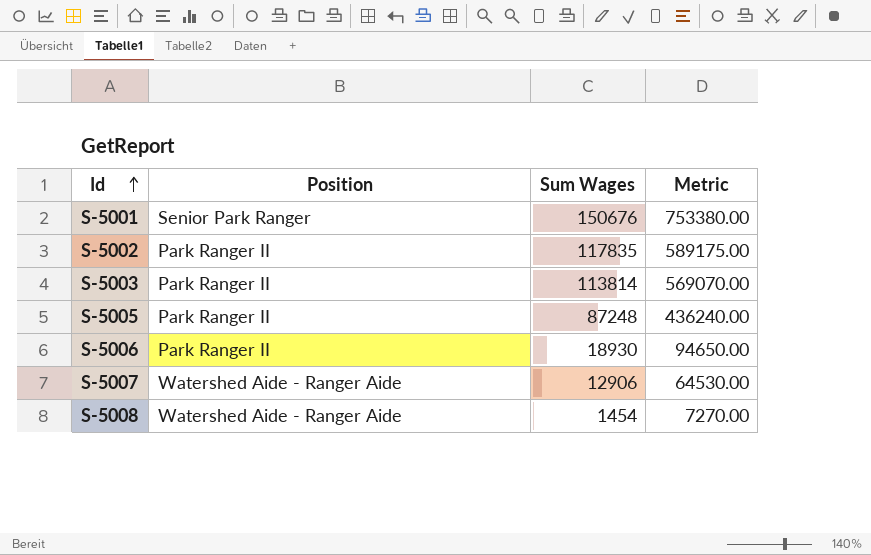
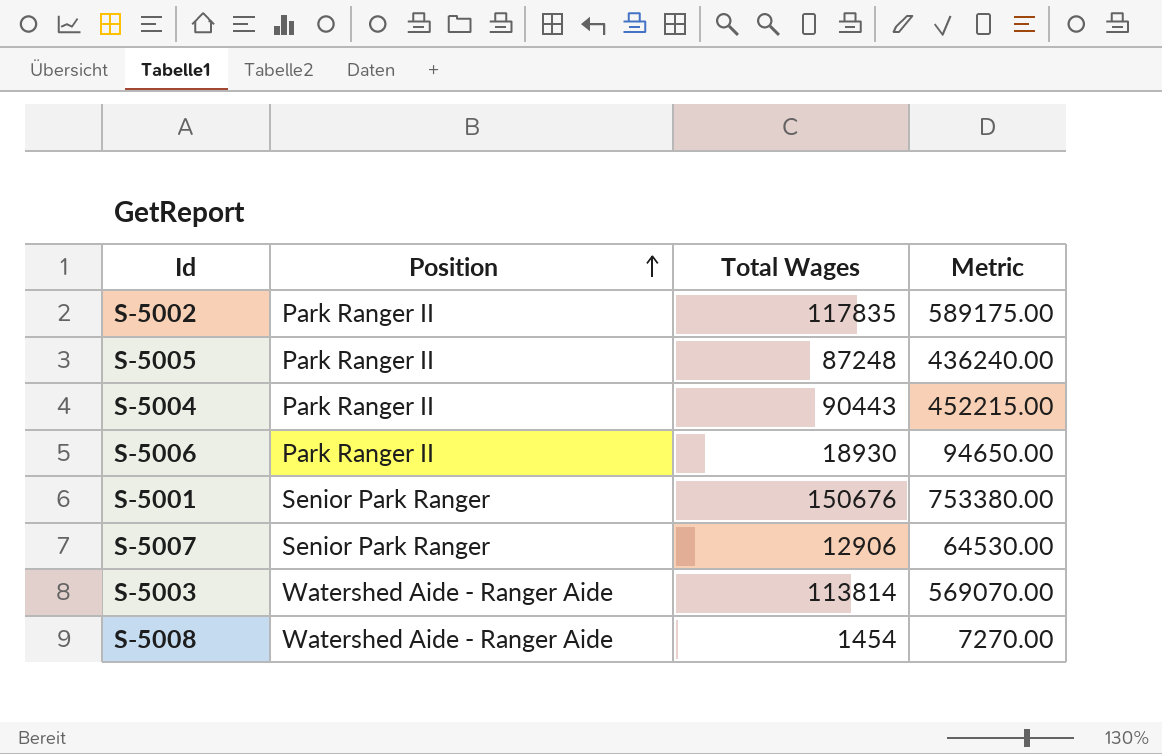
row order: Id ascending -> Position ascending
column name: Sum Wages -> Total Wages
row S-5004: none -> Park Ranger II | 90443 | 452215.00
S-5007 | Position: Watershed Aide - Ranger Aide -> Senior Park Ranger
S-5003 | Position: Park Ranger II -> Watershed Aide - Ranger Aide

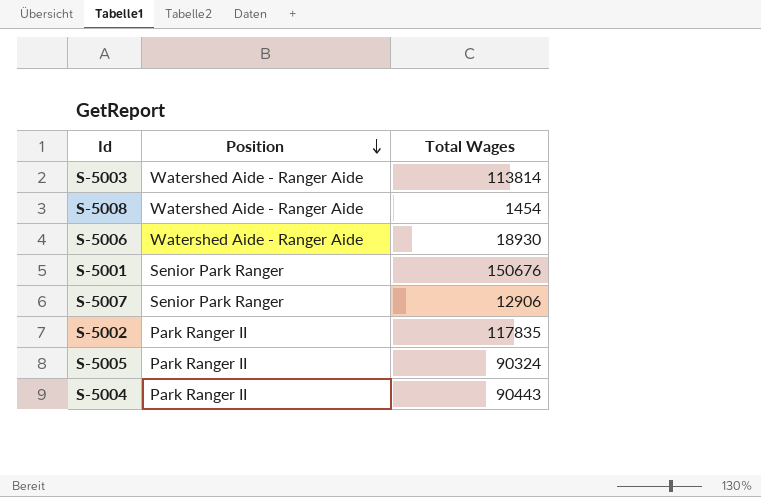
row order: Position ascending -> Position descending
column Metric | formula: [Total Wages] * 5 -> none
S-5006 | Position: Park Ranger II -> Watershed Aide - Ranger Aide
S-5005 | Total Wages: 87248 -> 90324

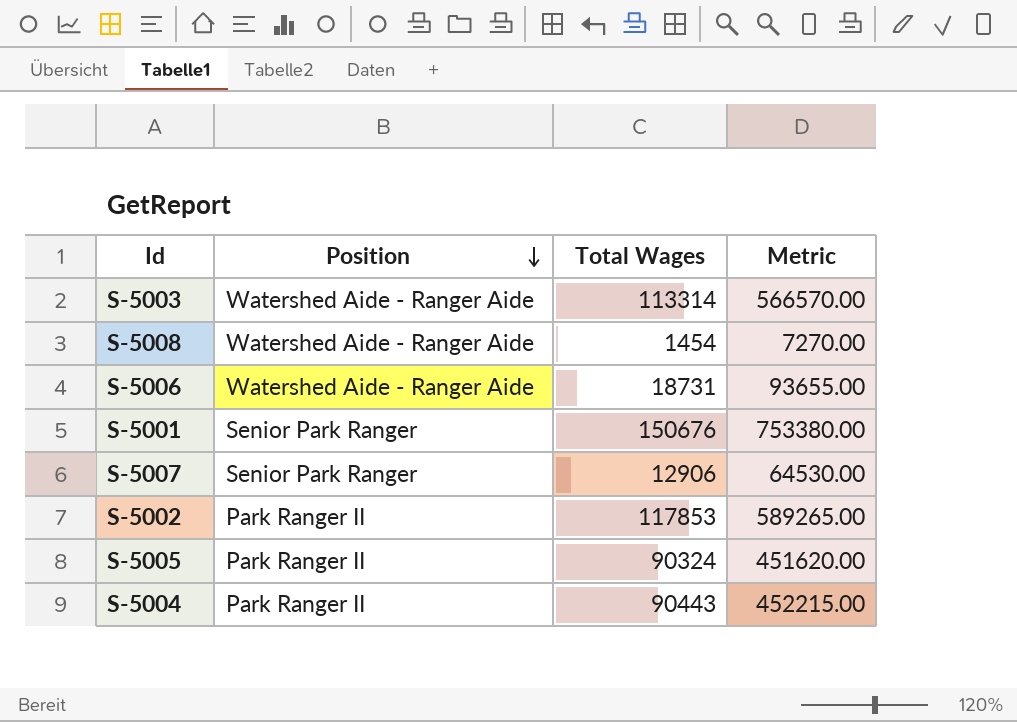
column Metric | formula: none -> [Total Wages] * 5
S-5003 | Total Wages: 113814 -> 113314
S-5006 | Total Wages: 18930 -> 18731
S-5002 | Total Wages: 117835 -> 117853

